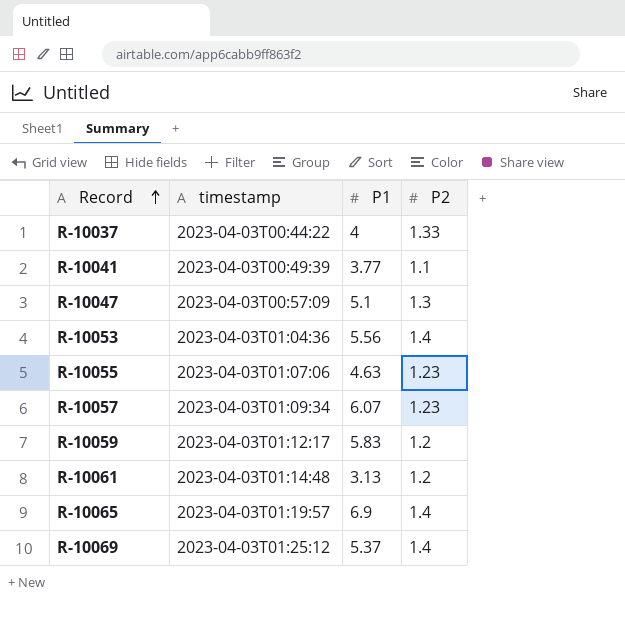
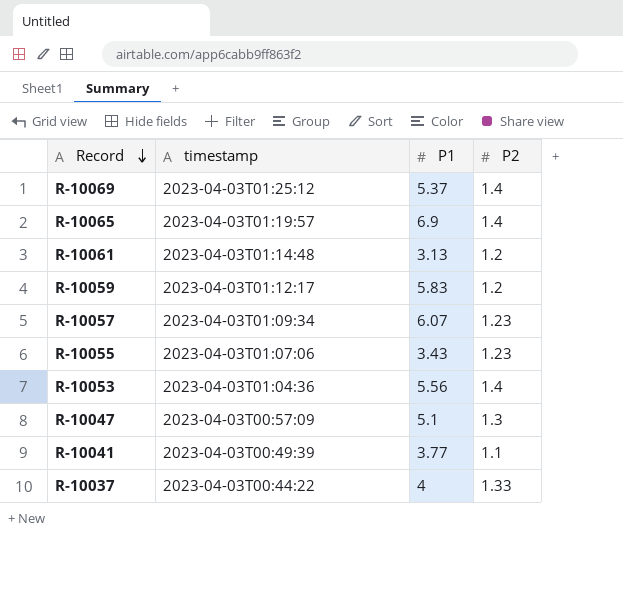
row order: Record ascending -> Record descending
R-10055 | P1: 4.63 -> 3.43

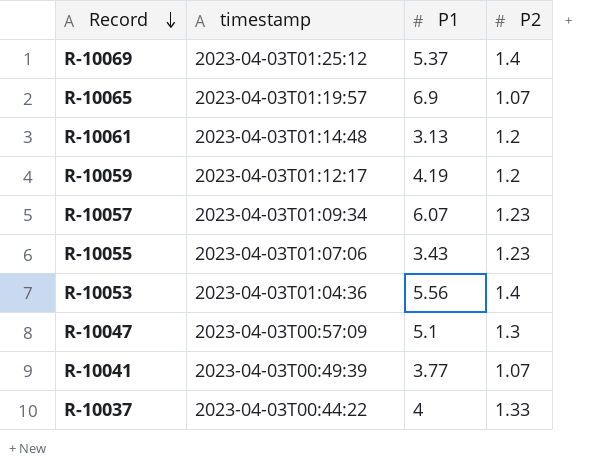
R-10065 | P2: 1.4 -> 1.07
R-10059 | P1: 5.83 -> 4.19
R-10041 | P2: 1.1 -> 1.07

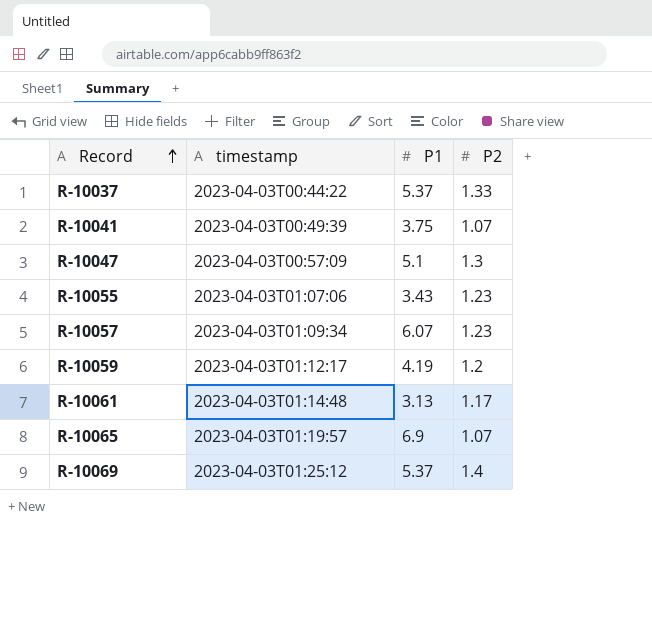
row order: Record descending -> Record ascending
row R-10053: 2023-04-03T01:04:36 | 5.56 | 1.4 -> none
R-10037 | P1: 4 -> 5.37
R-10041 | P1: 3.77 -> 3.75
R-10061 | P2: 1.2 -> 1.17

